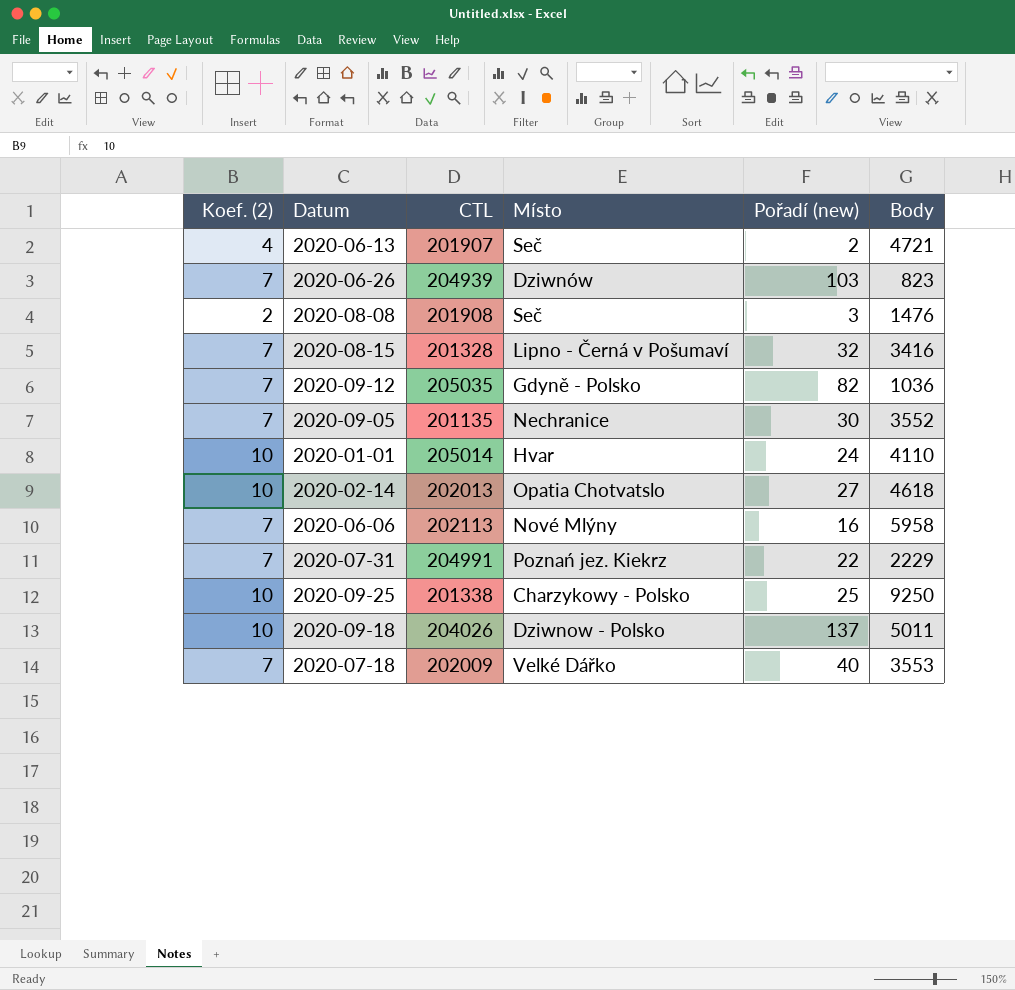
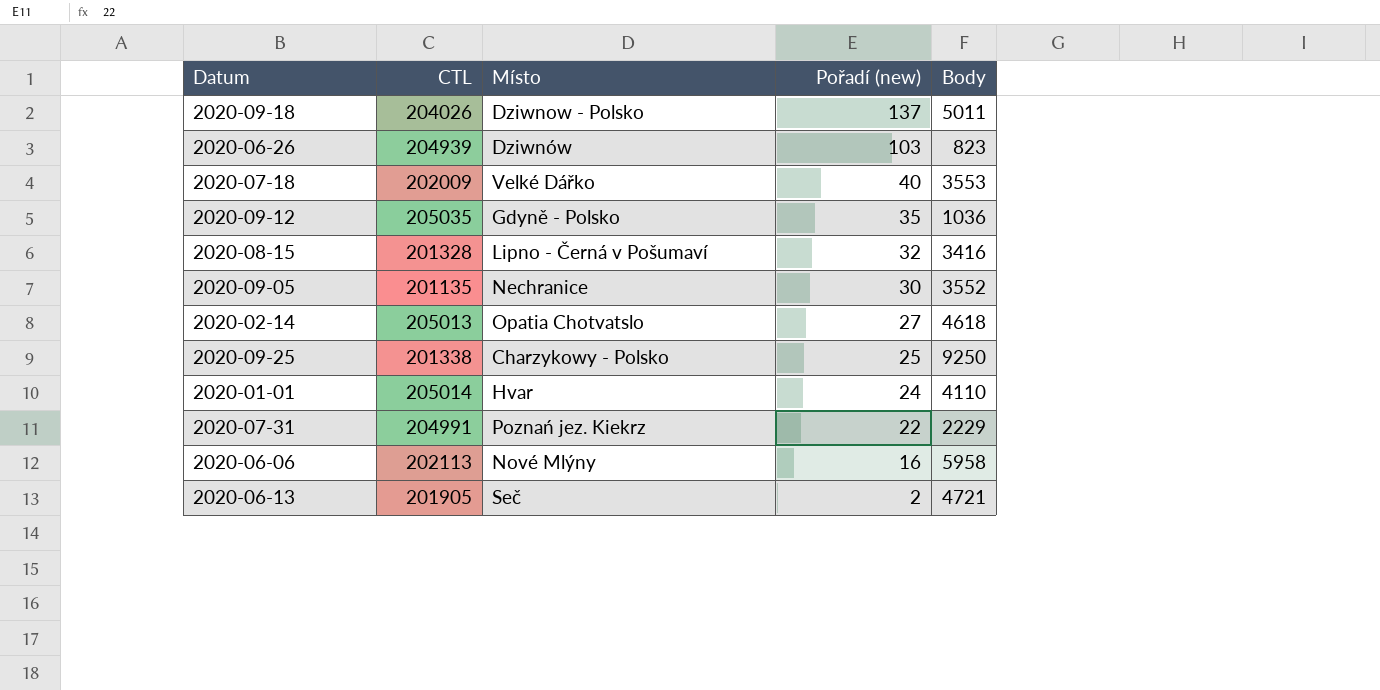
row order: none -> Pořadí (new) descending
column Koef. (2) | position: 1 -> none
row 2020-08-08: 2 | 201908 | Seč | 3 | 1476 -> none
2020-09-12 | Pořadí (new): 82 -> 35
2020-02-14 | CTL: 202013 -> 205013
2020-06-13 | CTL: 201907 -> 201905

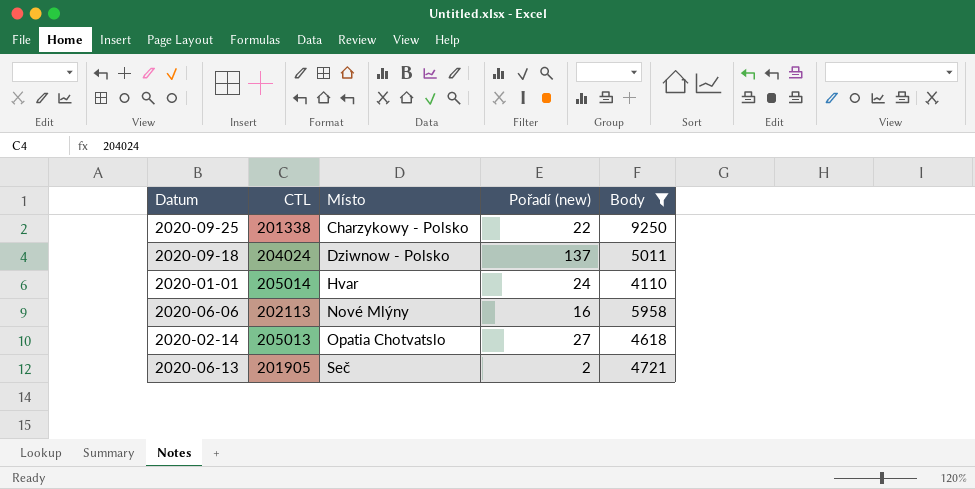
filter: none -> Body >= 4110
row order: Pořadí (new) descending -> Místo ascending
2020-09-25 | Pořadí (new): 25 -> 22
2020-09-18 | CTL: 204026 -> 204024

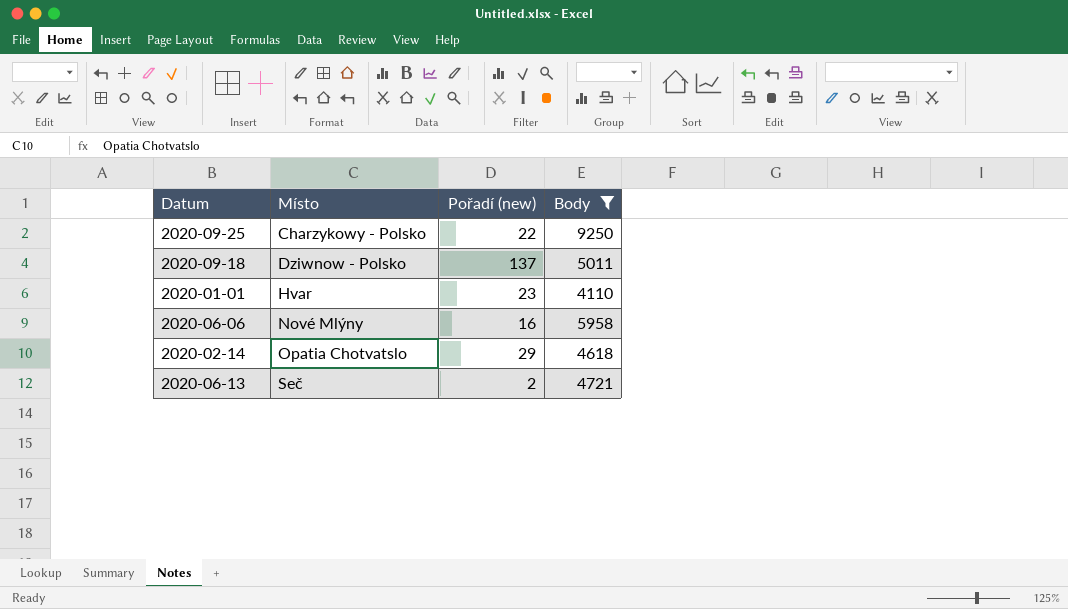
column CTL | position: 2 -> none
2020-01-01 | Pořadí (new): 24 -> 23
2020-02-14 | Pořadí (new): 27 -> 29

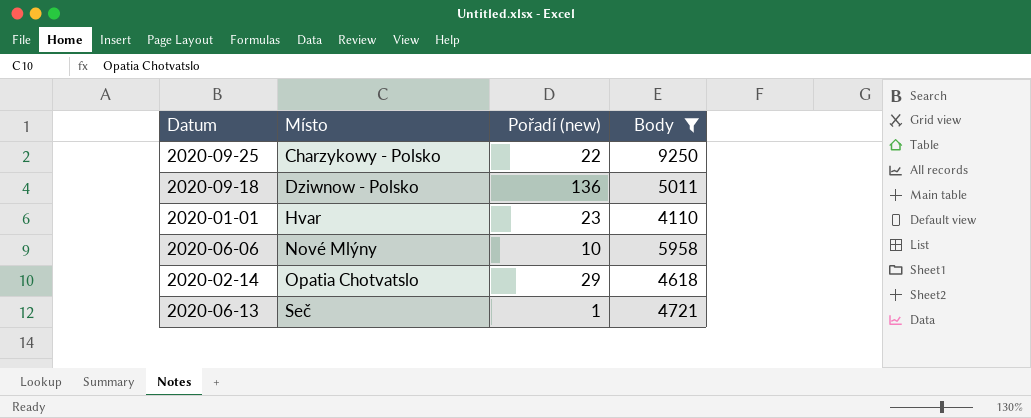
2020-09-18 | Pořadí (new): 137 -> 136
2020-06-06 | Pořadí (new): 16 -> 10
2020-06-13 | Pořadí (new): 2 -> 1

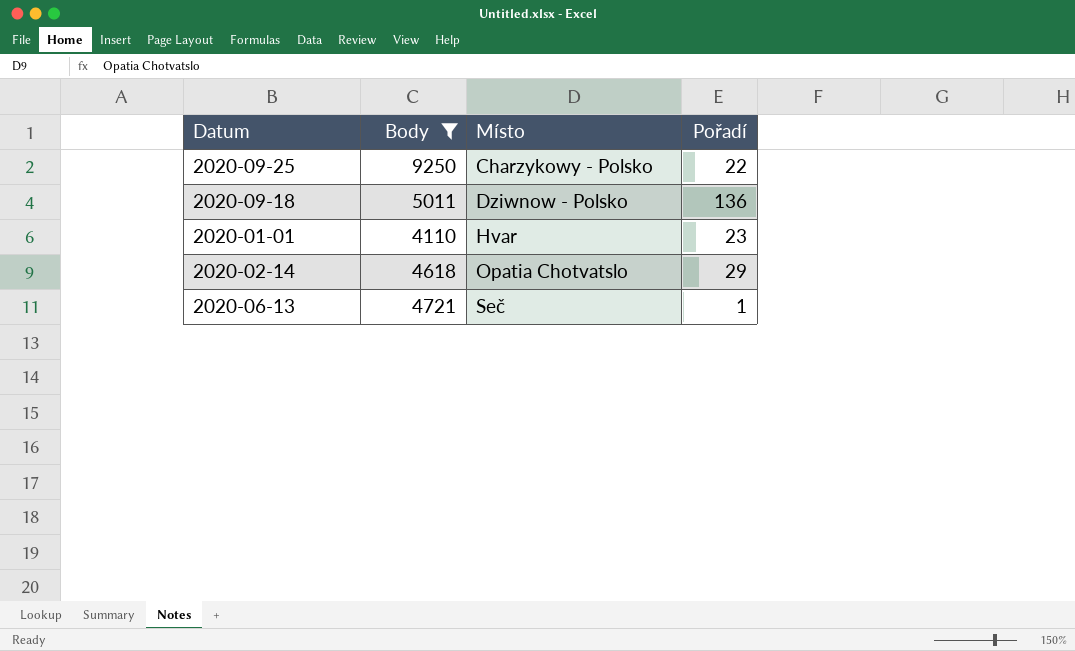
column Body | position: 4 -> 2
column name: Pořadí (new) -> Pořadí
row 2020-06-06: Nové Mlýny | 10 | 5958 -> none

